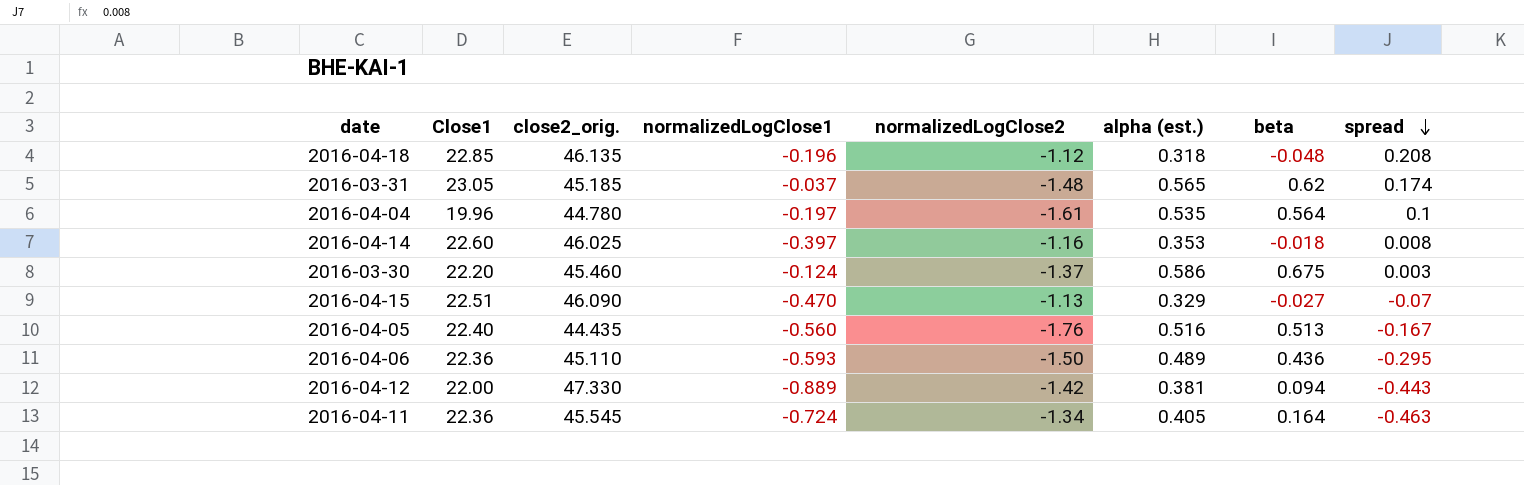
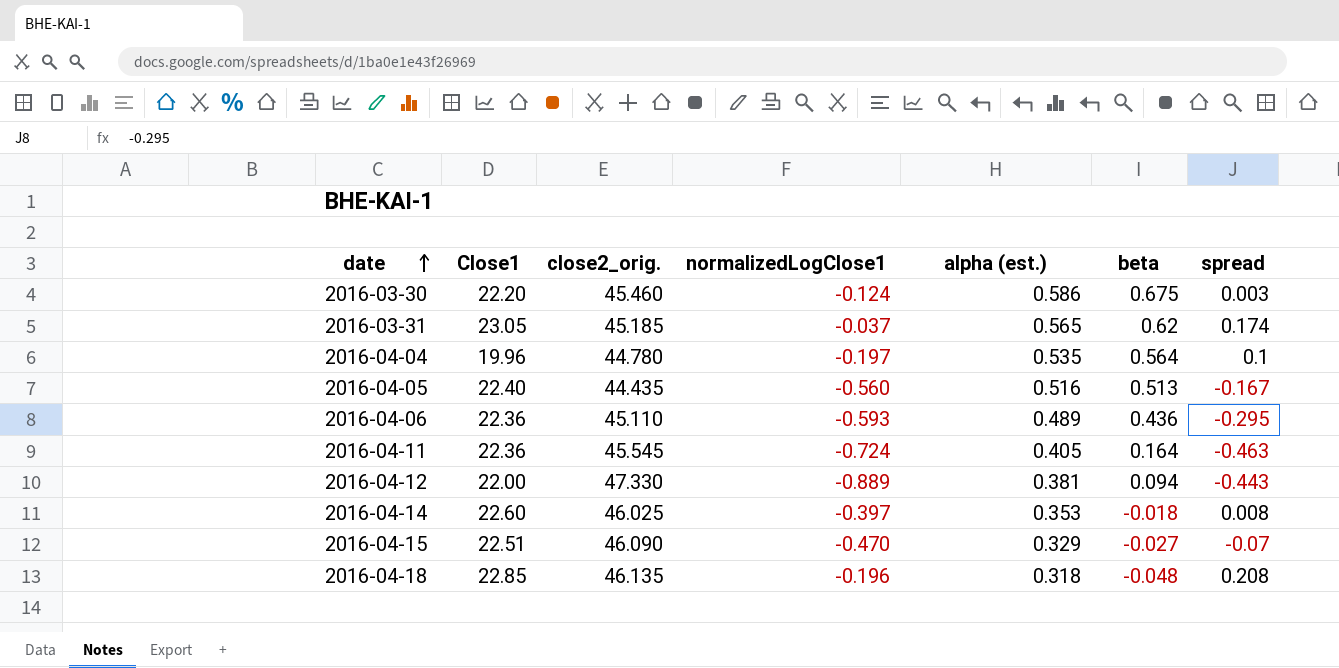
row order: spread descending -> date ascending
column normalizedLogClose2 | position: 5 -> none

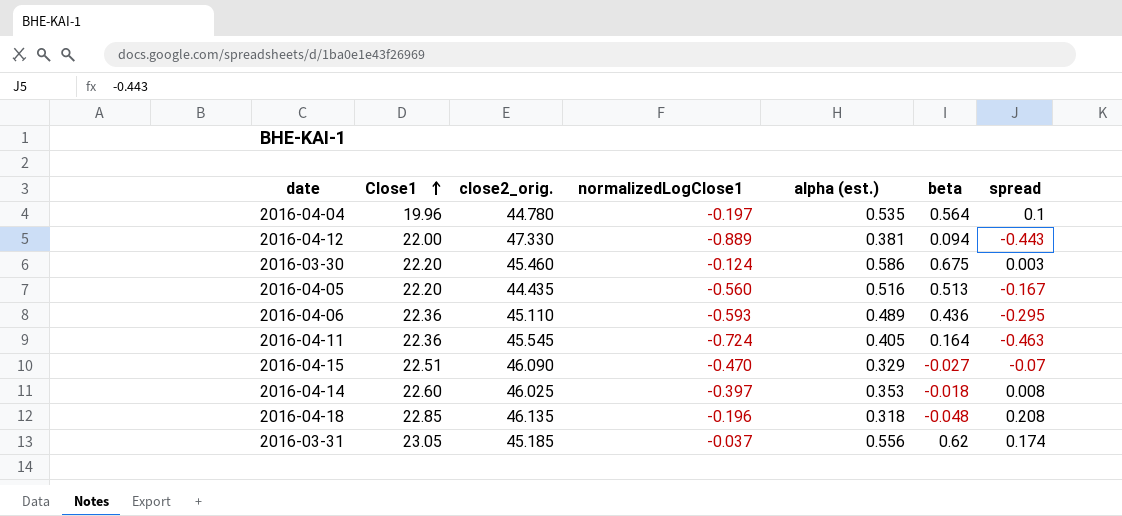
row order: date ascending -> Close1 ascending
2016-04-05 | Close1: 22.40 -> 22.20
2016-03-31 | alpha (est.): 0.565 -> 0.556

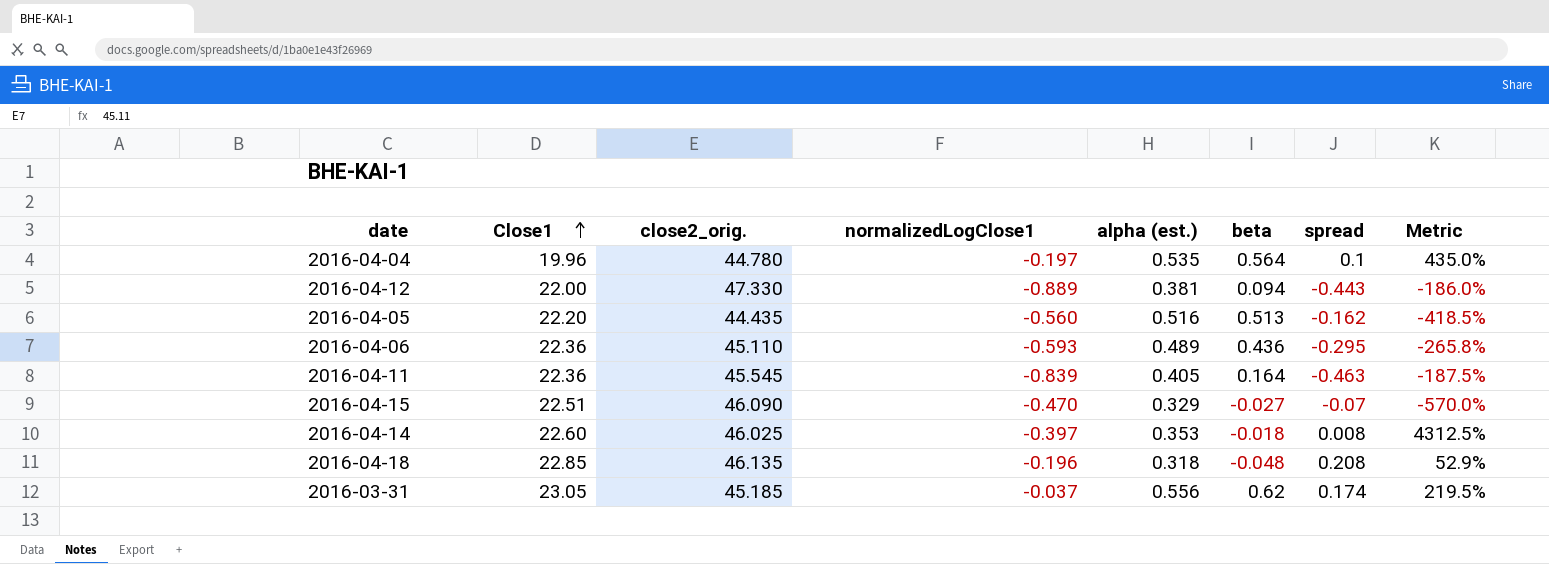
column Metric | formula: none -> ([alpha (est.)] - [spread]) / [spread]
row 2016-03-30: 22.20 | 45.460 | -0.124 | 0.586 | 0.675 | 0.003 -> none
2016-04-05 | spread: -0.167 -> -0.162
2016-04-11 | normalizedLogClose1: -0.724 -> -0.839

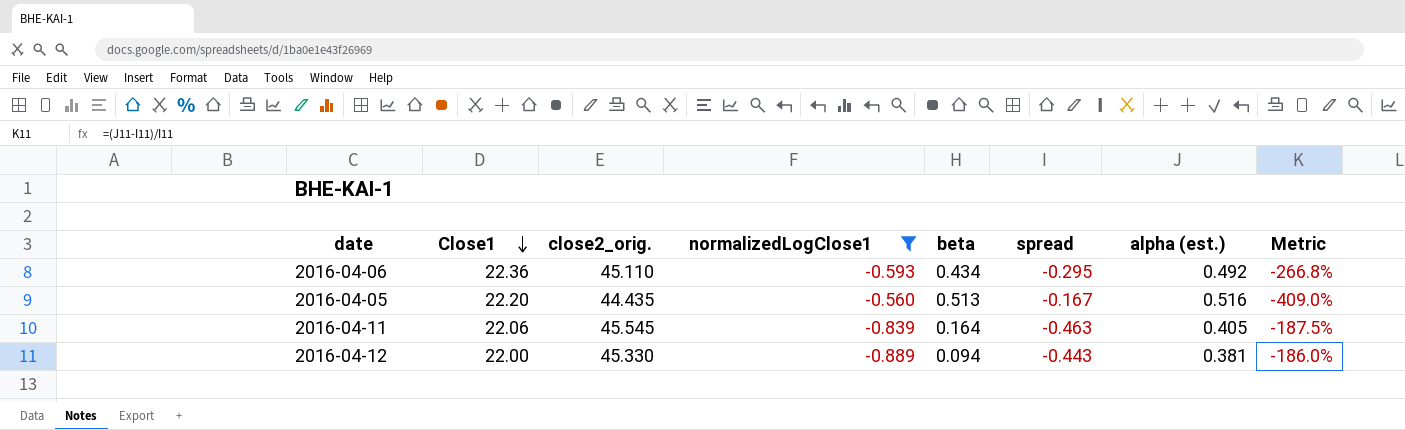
filter: none -> normalizedLogClose1 <= -0.560
row order: Close1 ascending -> Close1 descending
column alpha (est.) | position: 5 -> 7
2016-04-06 | beta: 0.436 -> 0.434
2016-04-06 | alpha (est.): 0.489 -> 0.492
2016-04-06 | Metric: -265.8% -> -266.8%
2016-04-05 | spread: -0.162 -> -0.167
2016-04-05 | Metric: -418.5% -> -409.0%
2016-04-11 | Close1: 22.36 -> 22.06
2016-04-12 | close2_orig.: 47.330 -> 45.330

